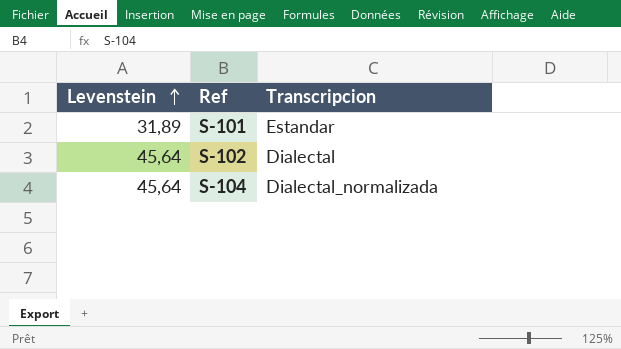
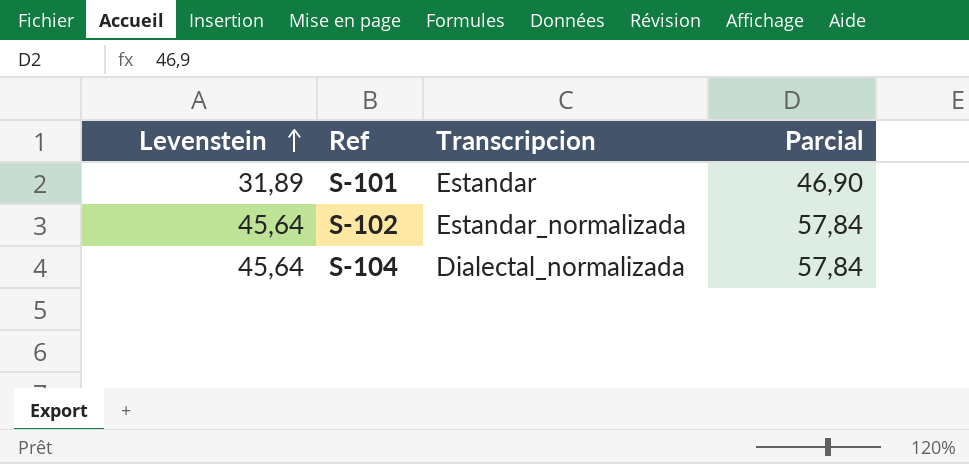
column Parcial | position: none -> 4
S-102 | Transcripcion: Dialectal -> Estandar_normalizada

